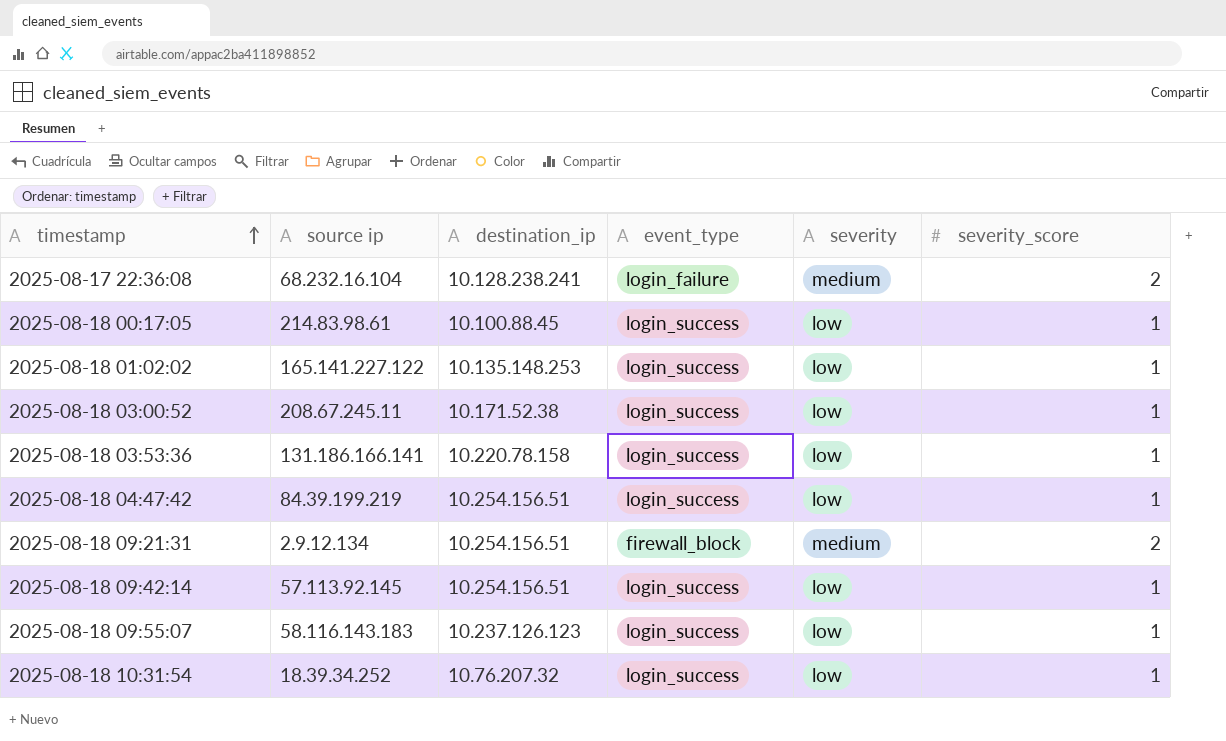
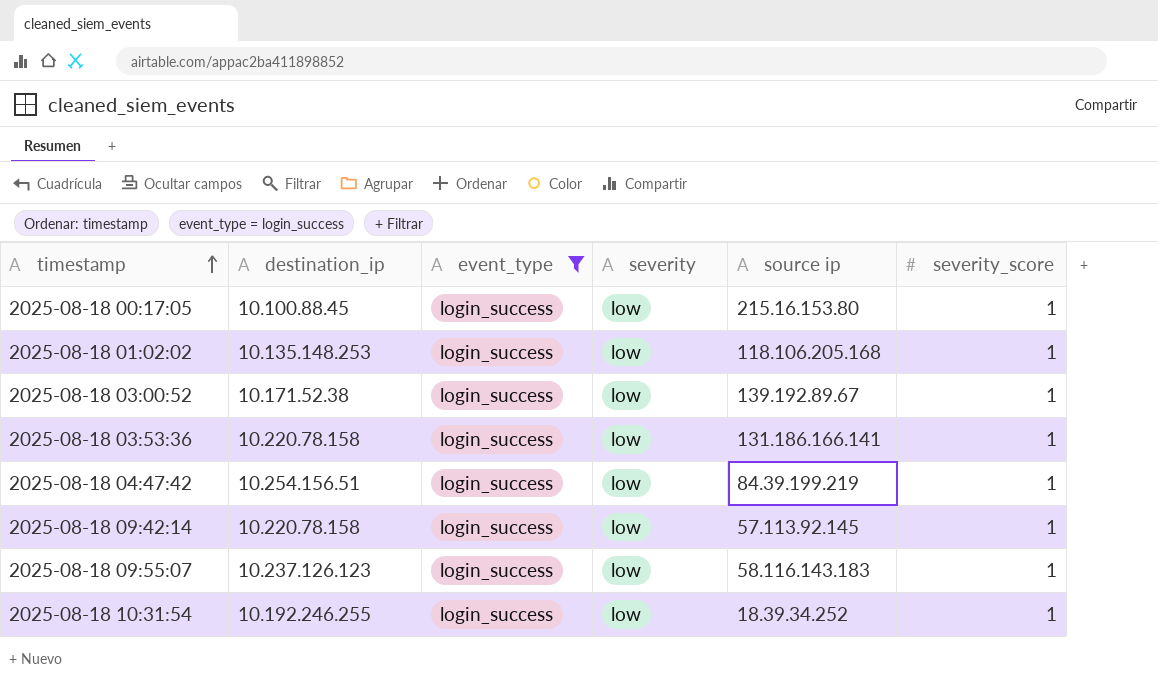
filter: none -> event_type = login_success
column source ip | position: 2 -> 5
2025-08-18 00:17:05 | source ip: 214.83.98.61 -> 215.16.153.80
2025-08-18 01:02:02 | source ip: 165.141.227.122 -> 118.106.205.168
2025-08-18 03:00:52 | source ip: 208.67.245.11 -> 139.192.89.67
2025-08-18 09:42:14 | destination_ip: 10.254.156.51 -> 10.220.78.158
2025-08-18 10:31:54 | destination_ip: 10.76.207.32 -> 10.192.246.255

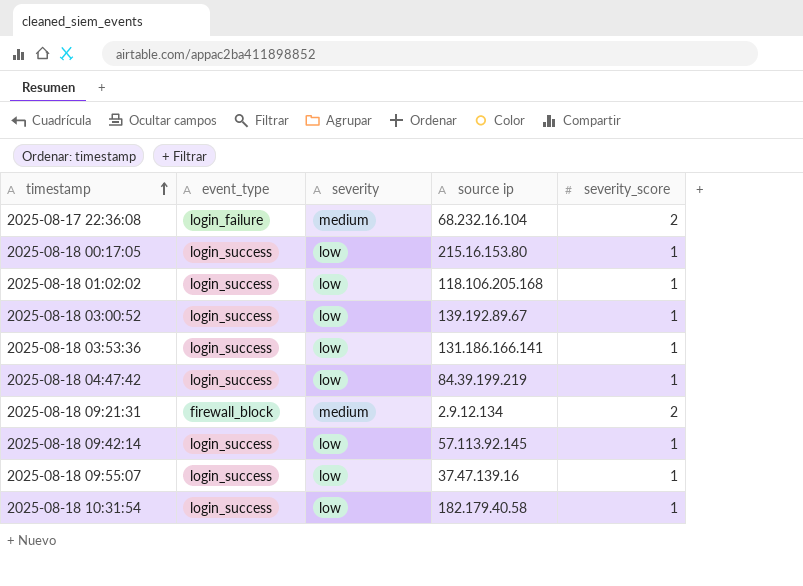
filter: event_type = login_success -> none
column destination_ip | position: 2 -> none
2025-08-18 09:55:07 | source ip: 58.116.143.183 -> 37.47.139.16
2025-08-18 10:31:54 | source ip: 18.39.34.252 -> 182.179.40.58

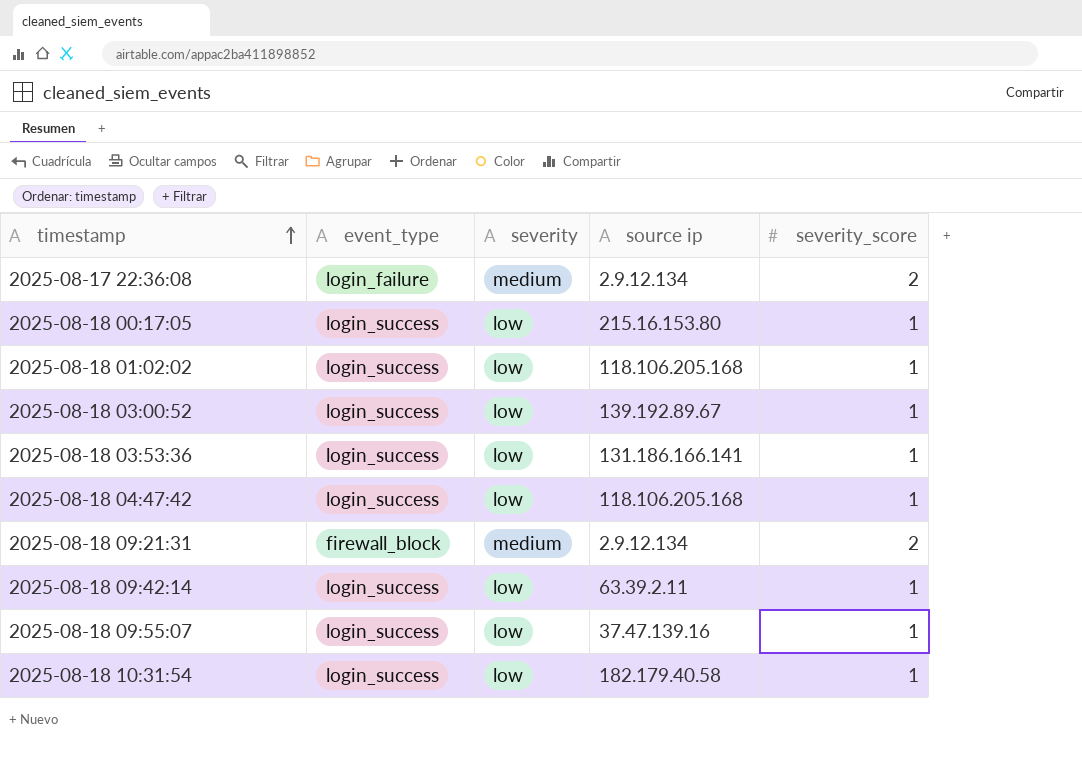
2025-08-17 22:36:08 | source ip: 68.232.16.104 -> 2.9.12.134
2025-08-18 04:47:42 | source ip: 84.39.199.219 -> 118.106.205.168
2025-08-18 09:42:14 | source ip: 57.113.92.145 -> 63.39.2.11

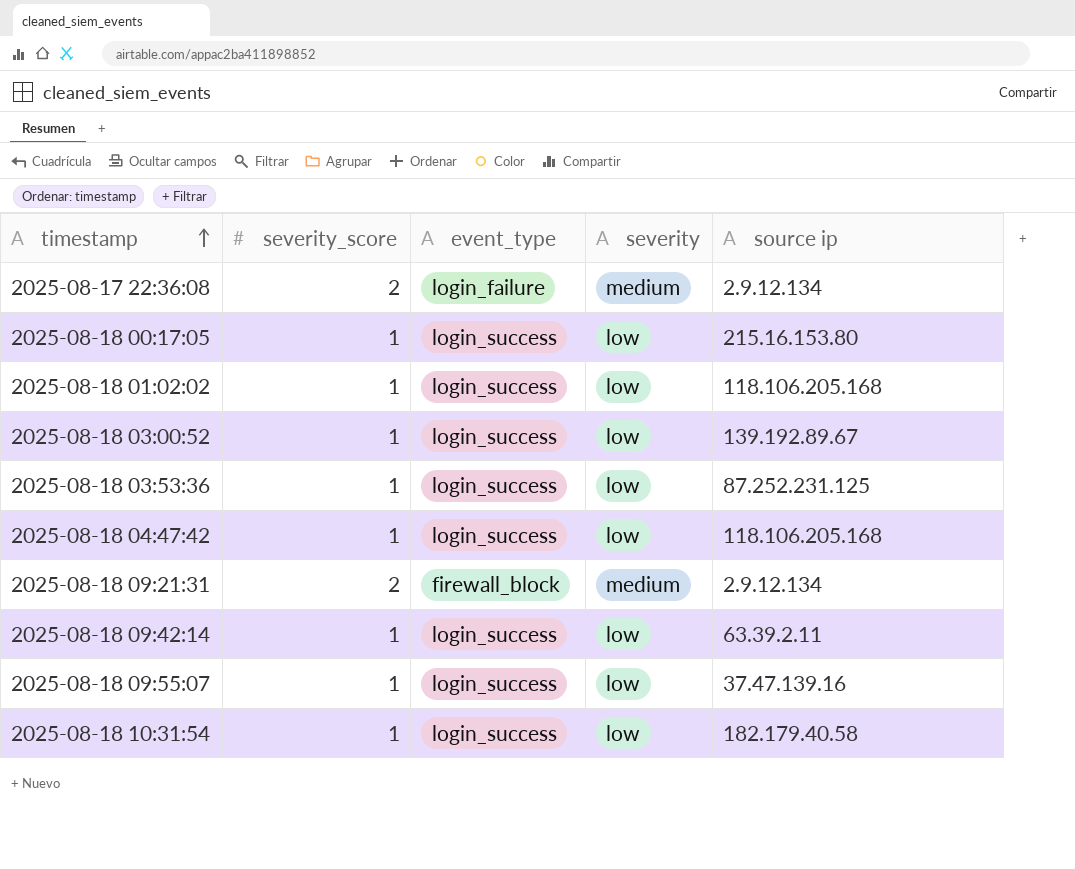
column severity_score | position: 5 -> 2
2025-08-18 03:53:36 | source ip: 131.186.166.141 -> 87.252.231.125

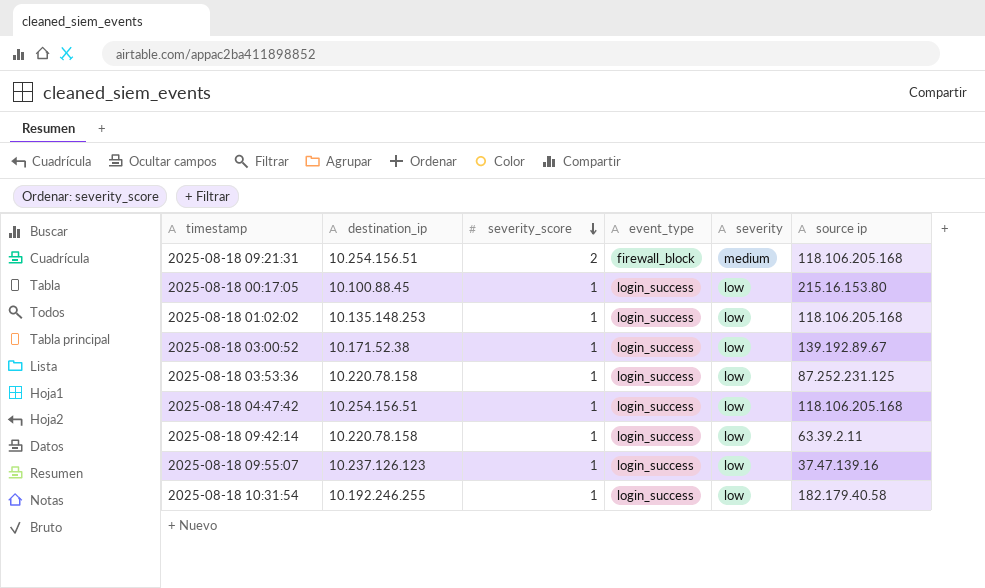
row order: timestamp ascending -> severity_score descending
column destination_ip | position: none -> 2
row 2025-08-17 22:36:08: 2 | login_failure | medium | 2.9.12.134 -> none
2025-08-18 09:21:31 | source ip: 2.9.12.134 -> 118.106.205.168

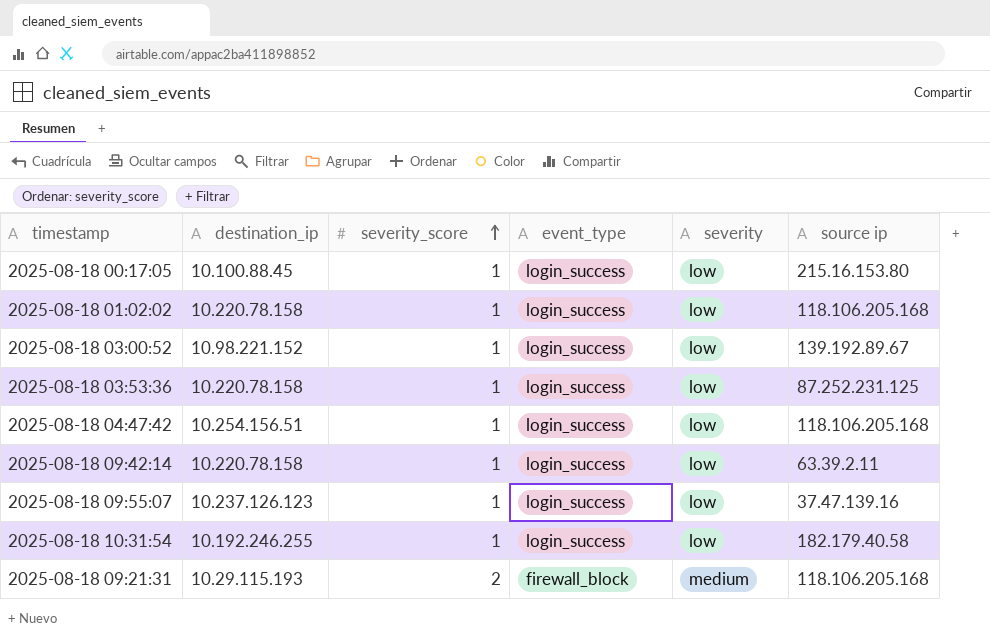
row order: severity_score descending -> severity_score ascending
2025-08-18 01:02:02 | destination_ip: 10.135.148.253 -> 10.220.78.158
2025-08-18 03:00:52 | destination_ip: 10.171.52.38 -> 10.98.221.152
2025-08-18 09:21:31 | destination_ip: 10.254.156.51 -> 10.29.115.193

